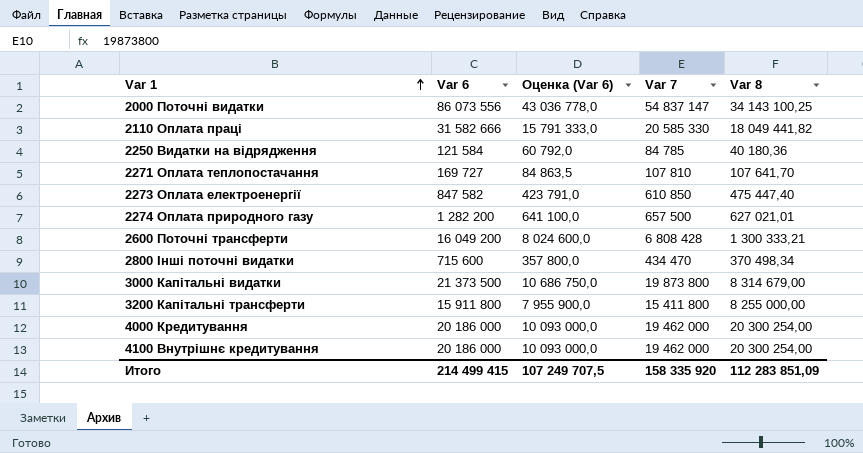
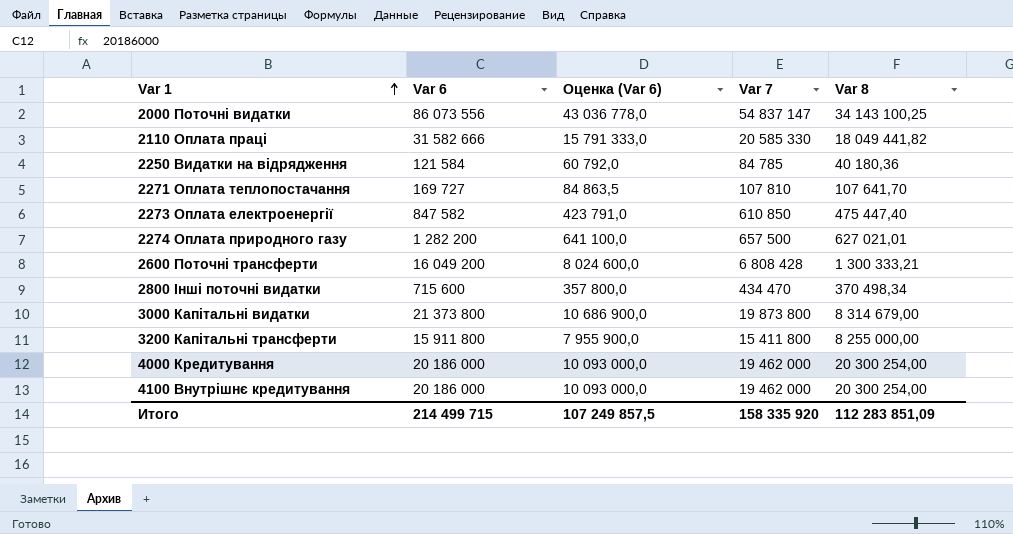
3000 Капітальні видатки | Var 6: 21 373 500 -> 21 373 800
3000 Капітальні видатки | Оценка (Var 6): 10 686 750,0 -> 10 686 900,0
Итого | Var 6: 214 499 415 -> 214 499 715
Итого | Оценка (Var 6): 107 249 707,5 -> 107 249 857,5

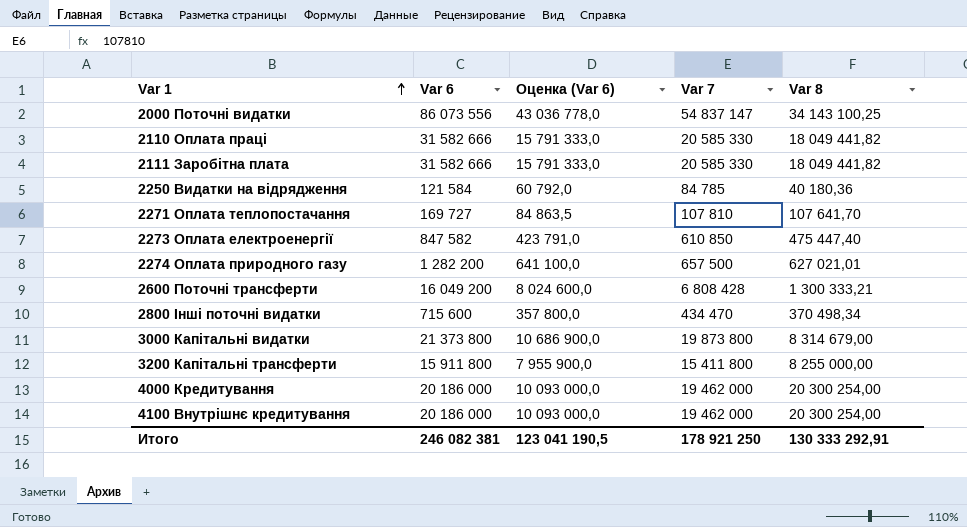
row 2111 Заробітна плата: none -> 31 582 666 | 15 791 333,0 | 20 585 330 | 18 049 441,82
Итого | Var 6: 214 499 715 -> 246 082 381
Итого | Оценка (Var 6): 107 249 857,5 -> 123 041 190,5
Итого | Var 7: 158 335 920 -> 178 921 250
Итого | Var 8: 112 283 851,09 -> 130 333 292,91

